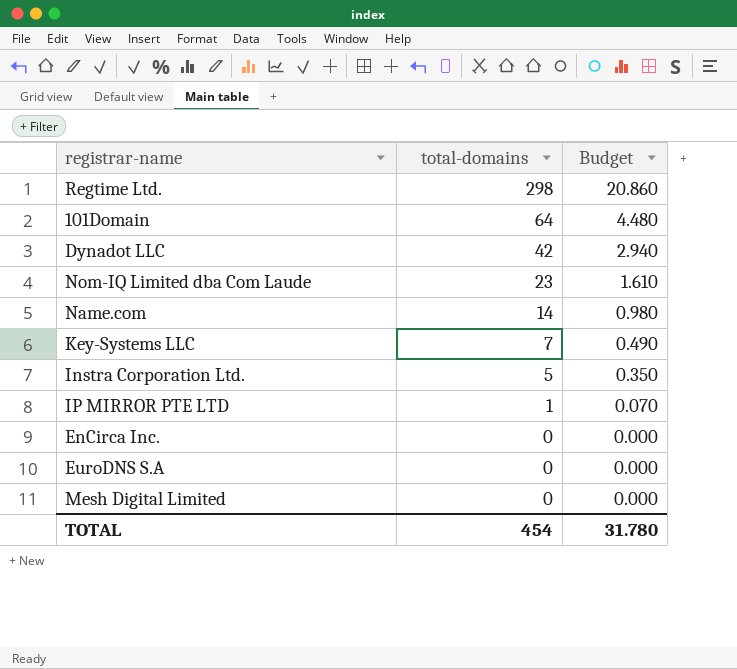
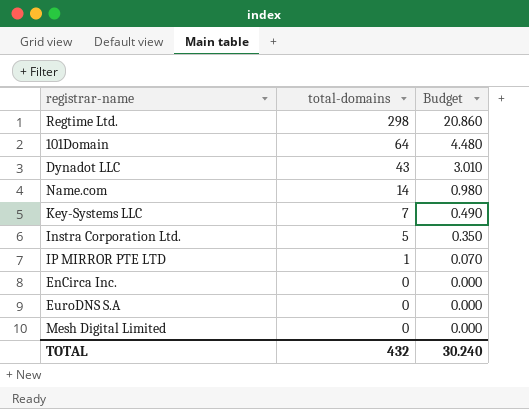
row Nom-IQ Limited dba Com Laude: 23 | 1.610 -> none
Dynadot LLC | total-domains: 42 -> 43
Dynadot LLC | Budget: 2.940 -> 3.010
TOTAL | total-domains: 454 -> 432
TOTAL | Budget: 31.780 -> 30.240

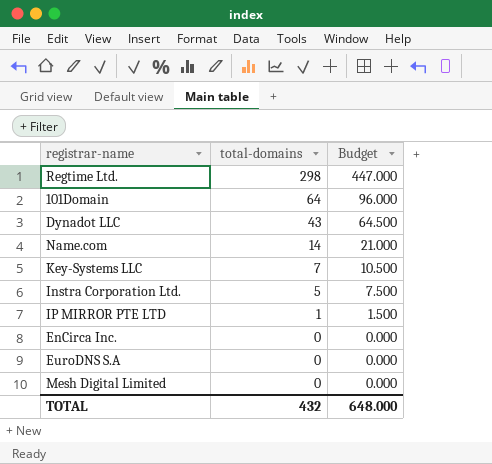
column Budget | formula: [total-domains] * 0.07 -> [total-domains] * 1.5
TOTAL | Budget: 30.240 -> 648.000

